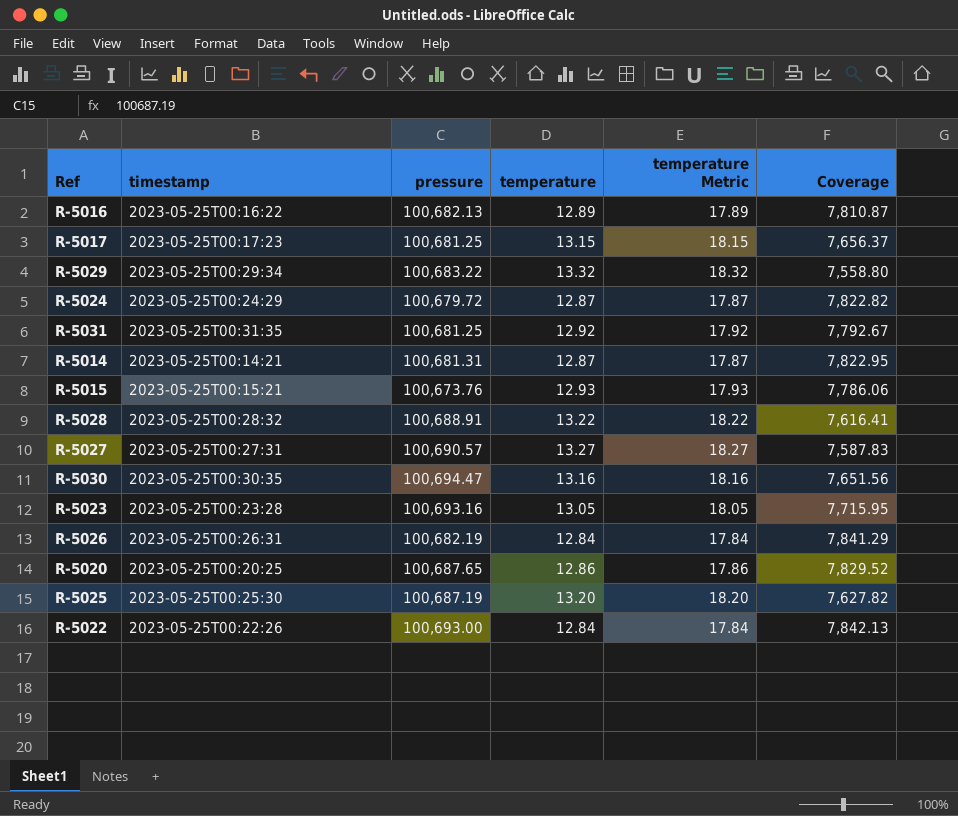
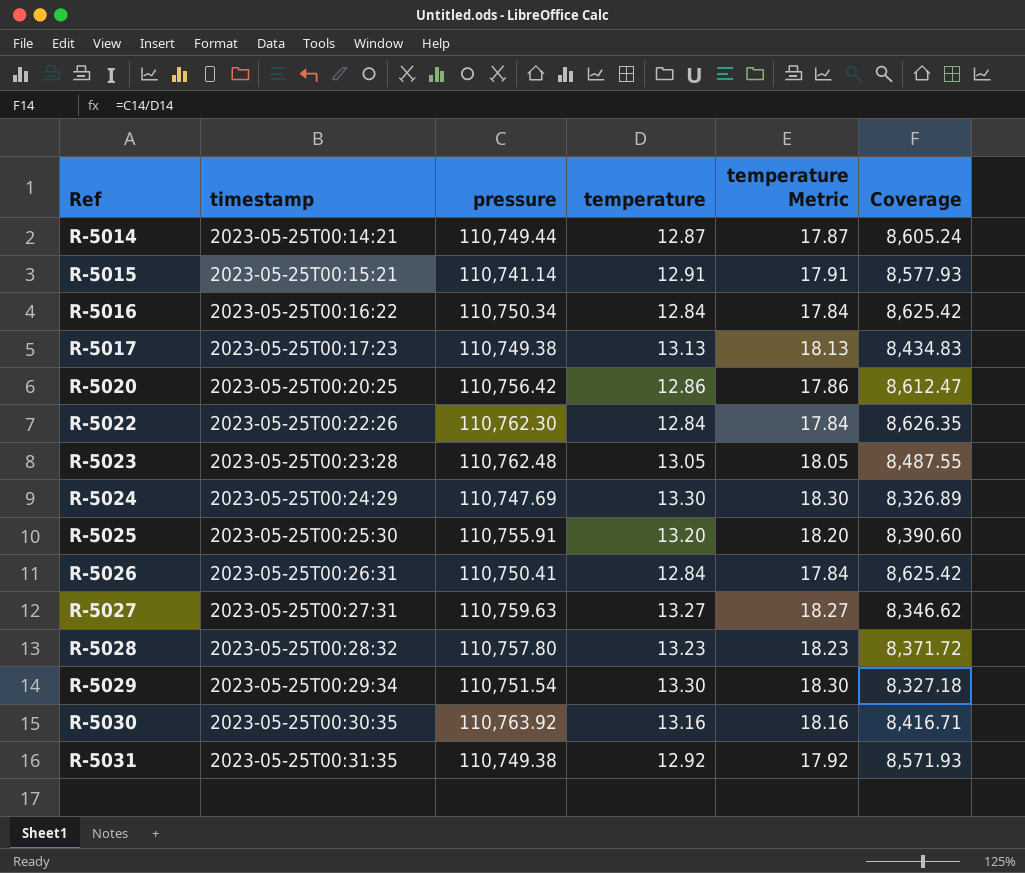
row order: none -> Ref ascending
R-5014 | pressure: 100,681.31 -> 110,749.44
R-5014 | Coverage: 7,822.95 -> 8,605.24
R-5015 | pressure: 100,673.76 -> 110,741.14
R-5015 | temperature: 12.93 -> 12.91
R-5015 | temperature Metric: 17.93 -> 17.91
R-5015 | Coverage: 7,786.06 -> 8,577.93
R-5016 | pressure: 100,682.13 -> 110,750.34
R-5016 | temperature: 12.89 -> 12.84
R-5016 | temperature Metric: 17.89 -> 17.84
R-5016 | Coverage: 7,810.87 -> 8,625.42
R-5017 | pressure: 100,681.25 -> 110,749.38
R-5017 | temperature: 13.15 -> 13.13
R-5017 | temperature Metric: 18.15 -> 18.13
R-5017 | Coverage: 7,656.37 -> 8,434.83
R-5020 | pressure: 100,687.65 -> 110,756.42
R-5020 | Coverage: 7,829.52 -> 8,612.47
R-5022 | pressure: 100,693.00 -> 110,762.30
R-5022 | Coverage: 7,842.13 -> 8,626.35
R-5023 | pressure: 100,693.16 -> 110,762.48
R-5023 | Coverage: 7,715.95 -> 8,487.55
R-5024 | pressure: 100,679.72 -> 110,747.69
R-5024 | temperature: 12.87 -> 13.30
R-5024 | temperature Metric: 17.87 -> 18.30
R-5024 | Coverage: 7,822.82 -> 8,326.89
R-5025 | pressure: 100,687.19 -> 110,755.91
R-5025 | Coverage: 7,627.82 -> 8,390.60
R-5026 | pressure: 100,682.19 -> 110,750.41
R-5026 | Coverage: 7,841.29 -> 8,625.42
R-5027 | pressure: 100,690.57 -> 110,759.63
R-5027 | Coverage: 7,587.83 -> 8,346.62
R-5028 | pressure: 100,688.91 -> 110,757.80
R-5028 | temperature: 13.22 -> 13.23
R-5028 | temperature Metric: 18.22 -> 18.23
R-5028 | Coverage: 7,616.41 -> 8,371.72
R-5029 | pressure: 100,683.22 -> 110,751.54
R-5029 | temperature: 13.32 -> 13.30
R-5029 | temperature Metric: 18.32 -> 18.30
R-5029 | Coverage: 7,558.80 -> 8,327.18
R-5030 | pressure: 100,694.47 -> 110,763.92
R-5030 | Coverage: 7,651.56 -> 8,416.71
R-5031 | pressure: 100,681.25 -> 110,749.38
R-5031 | Coverage: 7,792.67 -> 8,571.93

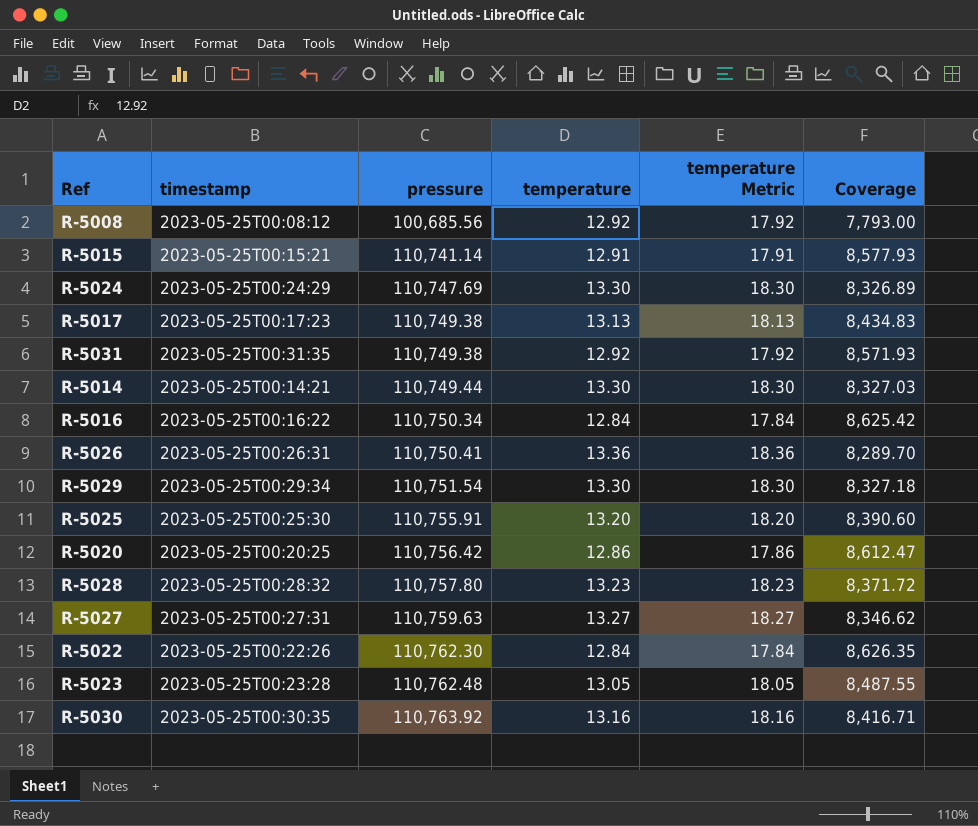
row order: Ref ascending -> pressure ascending
row R-5008: none -> 2023-05-25T00:08:12 | 100,685.56 | 12.92 | 17.92 | 7,793.00
R-5014 | temperature: 12.87 -> 13.30
R-5014 | temperature Metric: 17.87 -> 18.30
R-5014 | Coverage: 8,605.24 -> 8,327.03
R-5026 | temperature: 12.84 -> 13.36
R-5026 | temperature Metric: 17.84 -> 18.36
R-5026 | Coverage: 8,625.42 -> 8,289.70

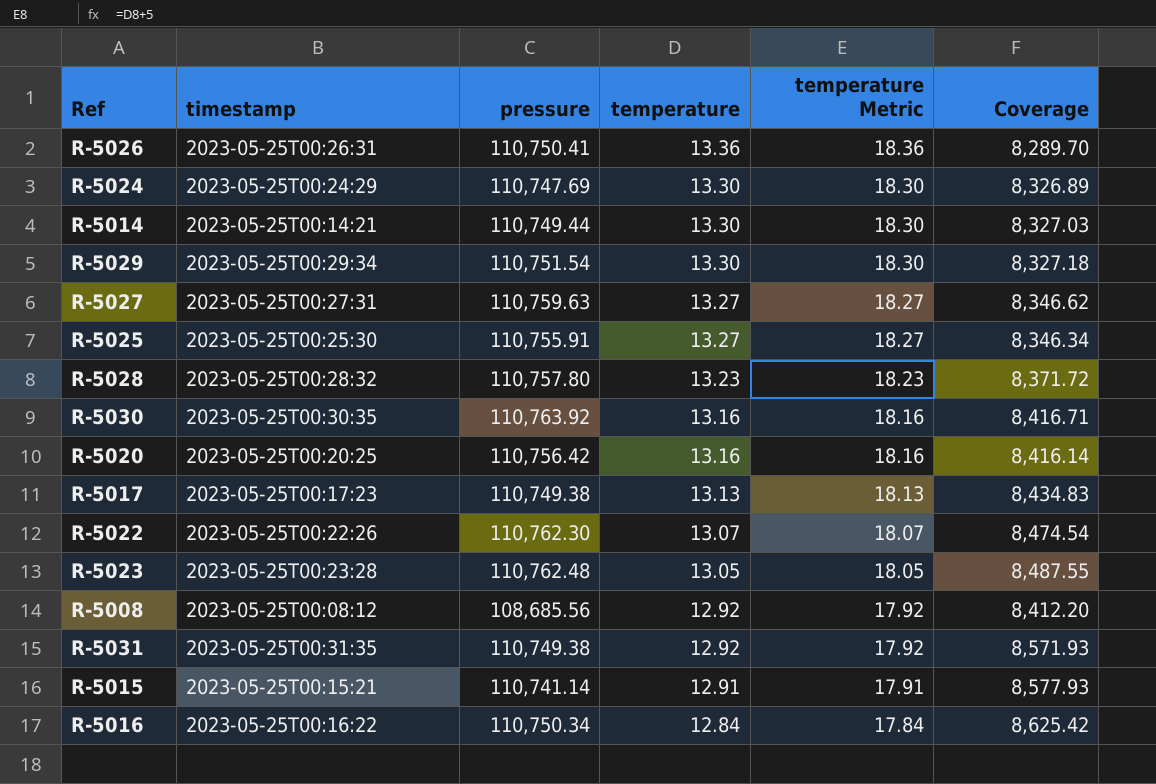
row order: pressure ascending -> temperature descending
R-5025 | temperature: 13.20 -> 13.27
R-5025 | temperature Metric: 18.20 -> 18.27
R-5025 | Coverage: 8,390.60 -> 8,346.34
R-5020 | temperature: 12.86 -> 13.16
R-5020 | temperature Metric: 17.86 -> 18.16
R-5020 | Coverage: 8,612.47 -> 8,416.14
R-5022 | temperature: 12.84 -> 13.07
R-5022 | temperature Metric: 17.84 -> 18.07
R-5022 | Coverage: 8,626.35 -> 8,474.54
R-5008 | pressure: 100,685.56 -> 108,685.56
R-5008 | Coverage: 7,793.00 -> 8,412.20

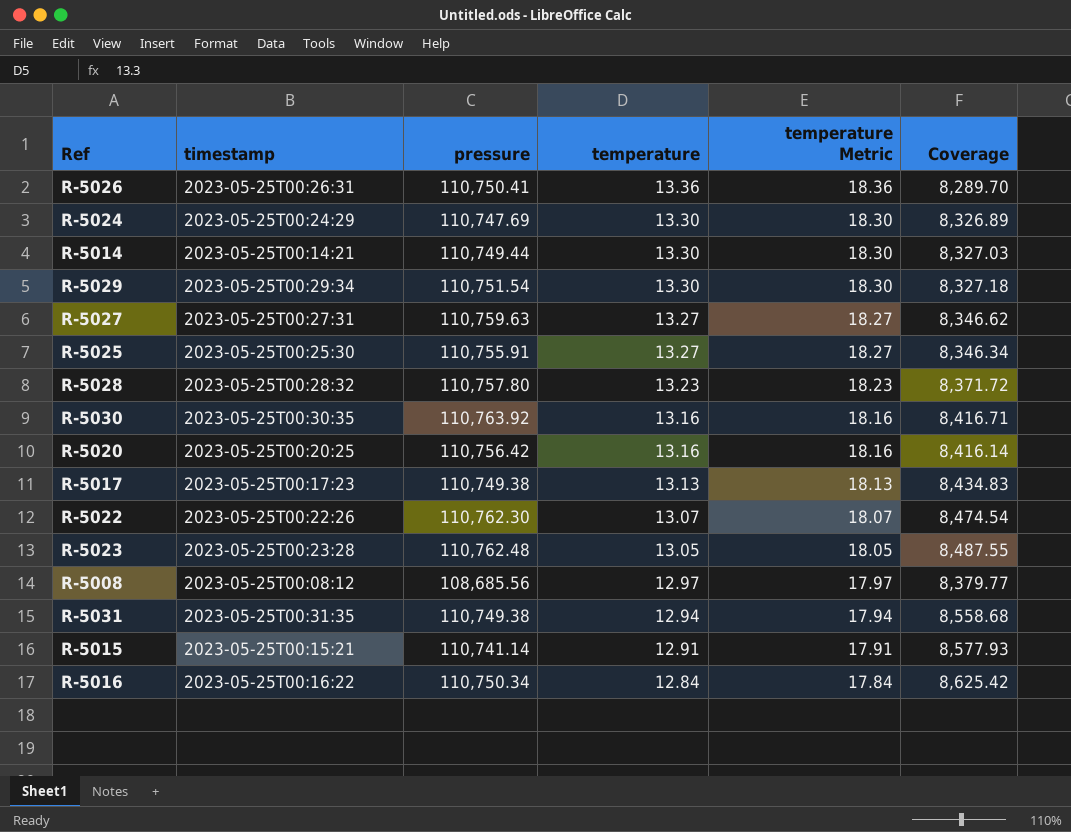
R-5008 | temperature: 12.92 -> 12.97
R-5008 | temperature Metric: 17.92 -> 17.97
R-5008 | Coverage: 8,412.20 -> 8,379.77
R-5031 | temperature: 12.92 -> 12.94
R-5031 | temperature Metric: 17.92 -> 17.94
R-5031 | Coverage: 8,571.93 -> 8,558.68

